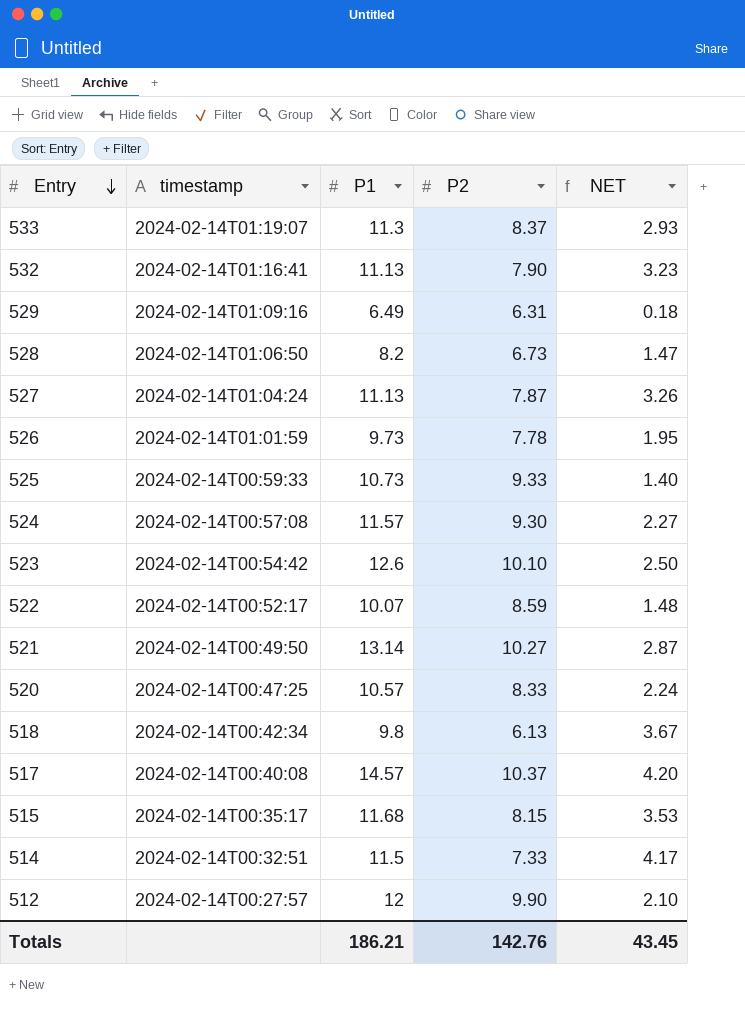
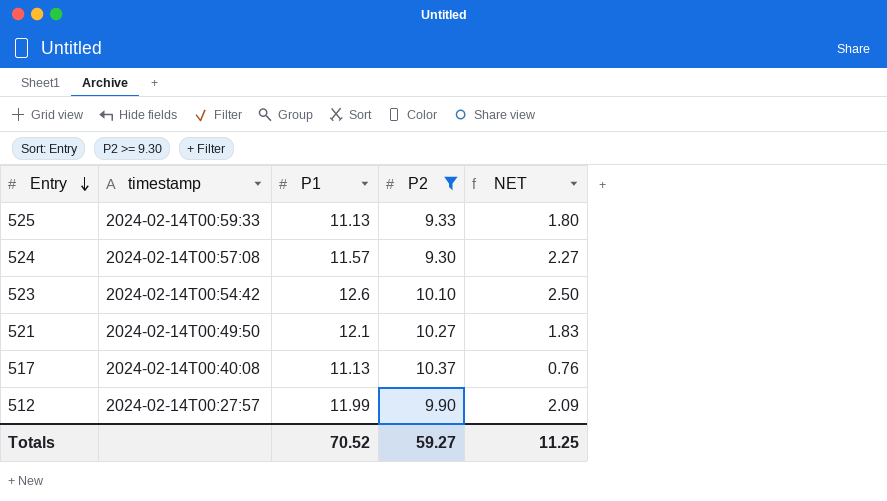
filter: none -> P2 >= 9.30
525 | P1: 10.73 -> 11.13
525 | NET: 1.40 -> 1.80
521 | P1: 13.14 -> 12.1
521 | NET: 2.87 -> 1.83
517 | P1: 14.57 -> 11.13
517 | NET: 4.20 -> 0.76
512 | P1: 12 -> 11.99
512 | NET: 2.10 -> 2.09
Totals | P1: 186.21 -> 70.52
Totals | P2: 142.76 -> 59.27
Totals | NET: 43.45 -> 11.25

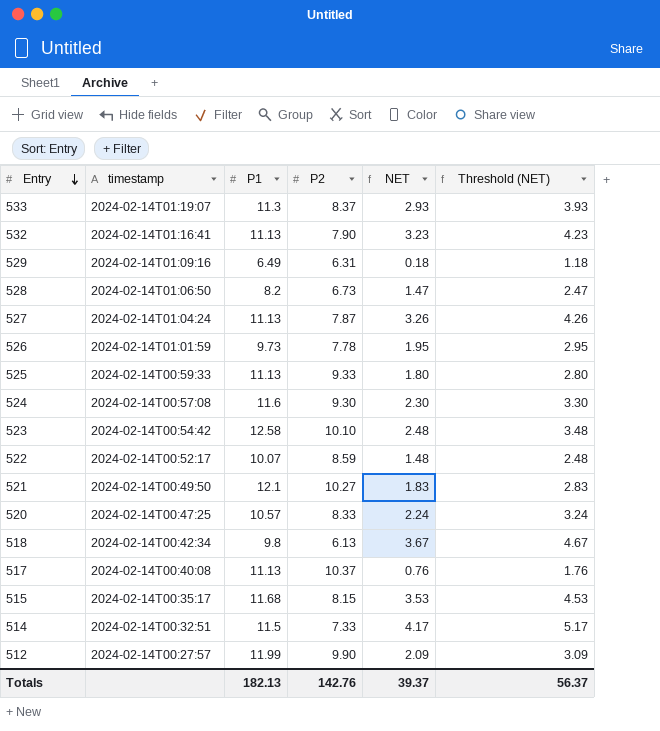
filter: P2 >= 9.30 -> none
column Threshold (NET) | formula: none -> [NET] + 1
524 | P1: 11.57 -> 11.6
524 | NET: 2.27 -> 2.30
523 | P1: 12.6 -> 12.58
523 | NET: 2.50 -> 2.48
Totals | P1: 70.52 -> 182.13
Totals | P2: 59.27 -> 142.76
Totals | NET: 11.25 -> 39.37

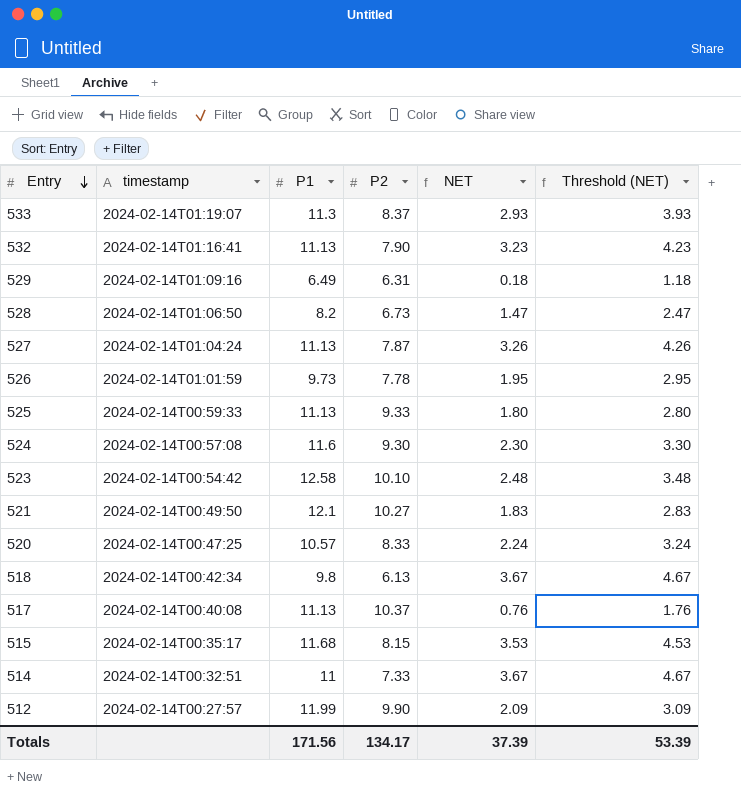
row 522: 2024-02-14T00:52:17 | 10.07 | 8.59 | 1.48 | 2.48 -> none
514 | P1: 11.5 -> 11
514 | NET: 4.17 -> 3.67
514 | Threshold (NET): 5.17 -> 4.67
Totals | P1: 182.13 -> 171.56
Totals | P2: 142.76 -> 134.17
Totals | NET: 39.37 -> 37.39
Totals | Threshold (NET): 56.37 -> 53.39

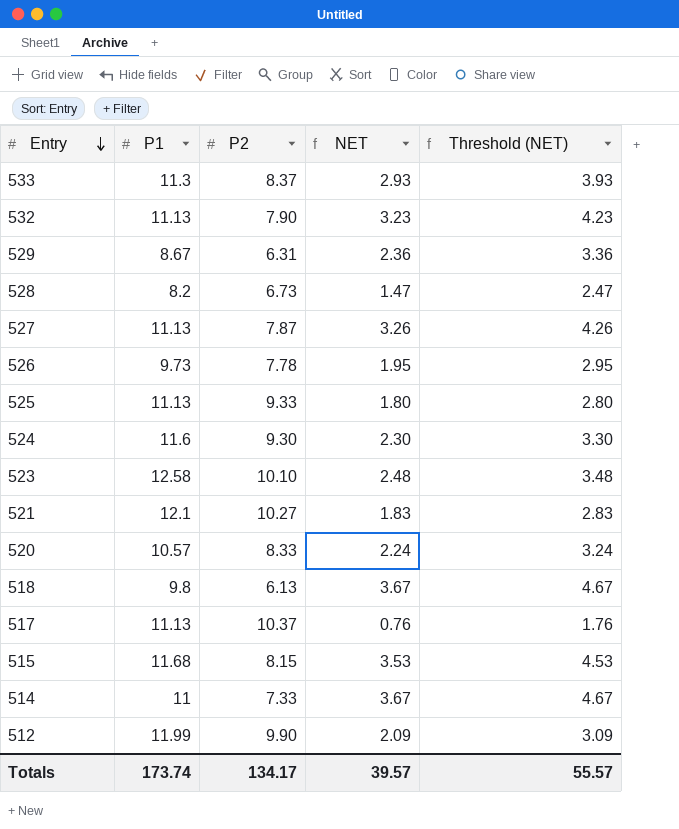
column timestamp | position: 2 -> none
529 | P1: 6.49 -> 8.67
529 | NET: 0.18 -> 2.36
529 | Threshold (NET): 1.18 -> 3.36
Totals | P1: 171.56 -> 173.74
Totals | NET: 37.39 -> 39.57
Totals | Threshold (NET): 53.39 -> 55.57

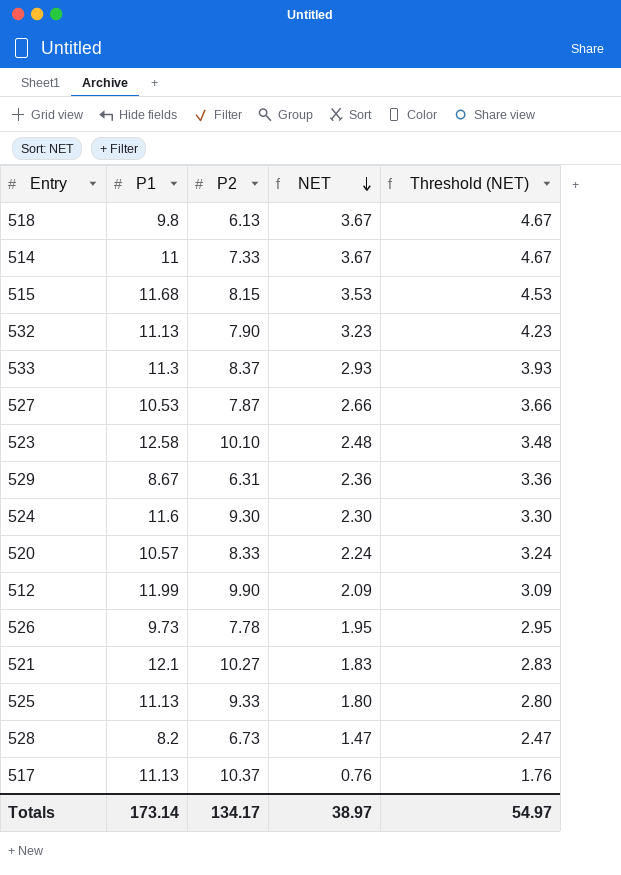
row order: Entry descending -> NET descending
527 | P1: 11.13 -> 10.53
527 | NET: 3.26 -> 2.66
527 | Threshold (NET): 4.26 -> 3.66
Totals | P1: 173.74 -> 173.14
Totals | NET: 39.57 -> 38.97
Totals | Threshold (NET): 55.57 -> 54.97

